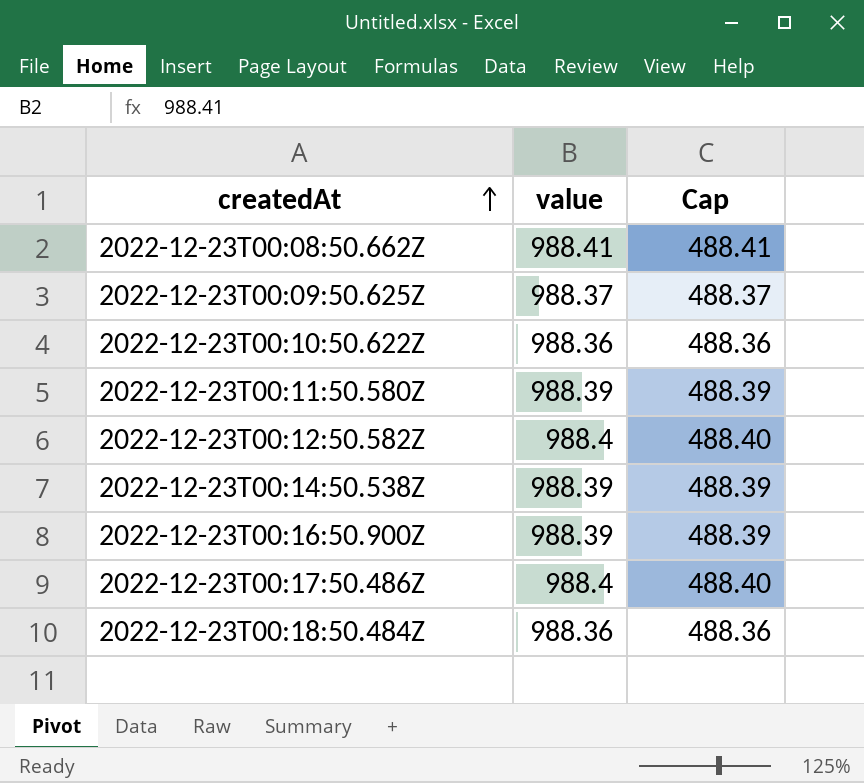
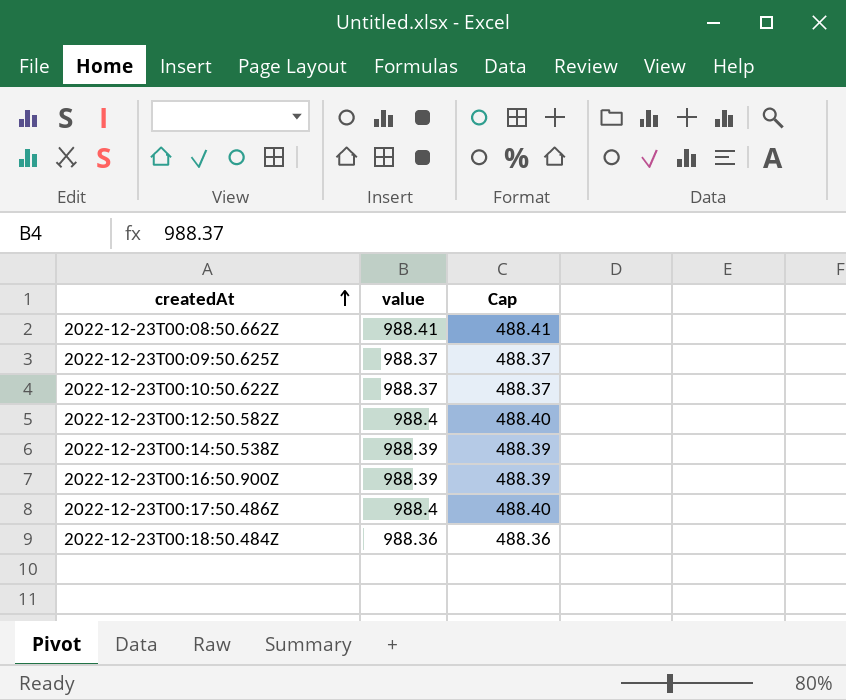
row 2022-12-23T00:11:50.580Z: 988.39 | 488.39 -> none
2022-12-23T00:10:50.622Z | value: 988.36 -> 988.37
2022-12-23T00:10:50.622Z | Cap: 488.36 -> 488.37

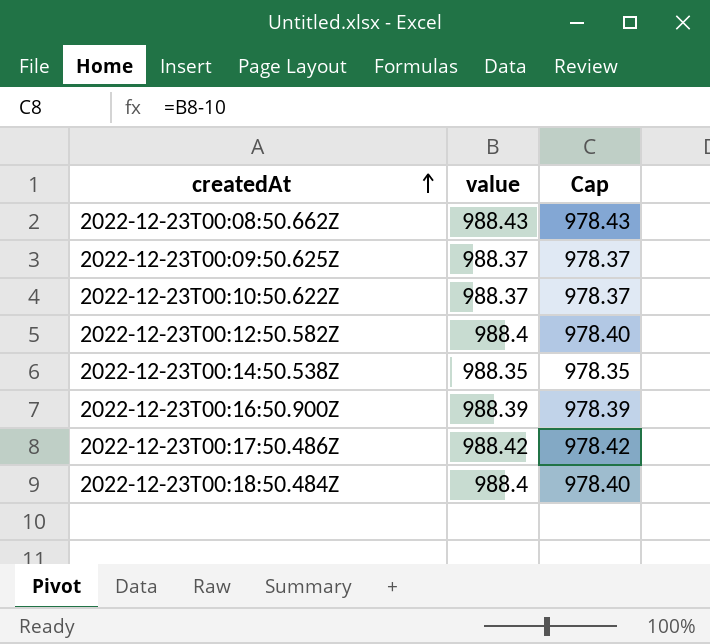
column Cap | formula: [value] - 500 -> [value] - 10
2022-12-23T00:08:50.662Z | value: 988.41 -> 988.43
2022-12-23T00:14:50.538Z | value: 988.39 -> 988.35
2022-12-23T00:17:50.486Z | value: 988.4 -> 988.42
2022-12-23T00:18:50.484Z | value: 988.36 -> 988.4

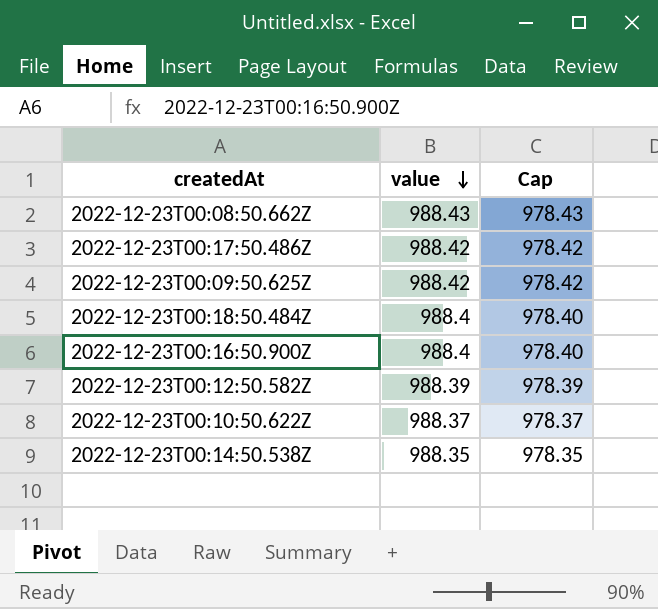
row order: createdAt ascending -> value descending
2022-12-23T00:09:50.625Z | value: 988.37 -> 988.42
2022-12-23T00:09:50.625Z | Cap: 978.37 -> 978.42
2022-12-23T00:16:50.900Z | value: 988.39 -> 988.4
2022-12-23T00:16:50.900Z | Cap: 978.39 -> 978.40
2022-12-23T00:12:50.582Z | value: 988.4 -> 988.39
2022-12-23T00:12:50.582Z | Cap: 978.40 -> 978.39

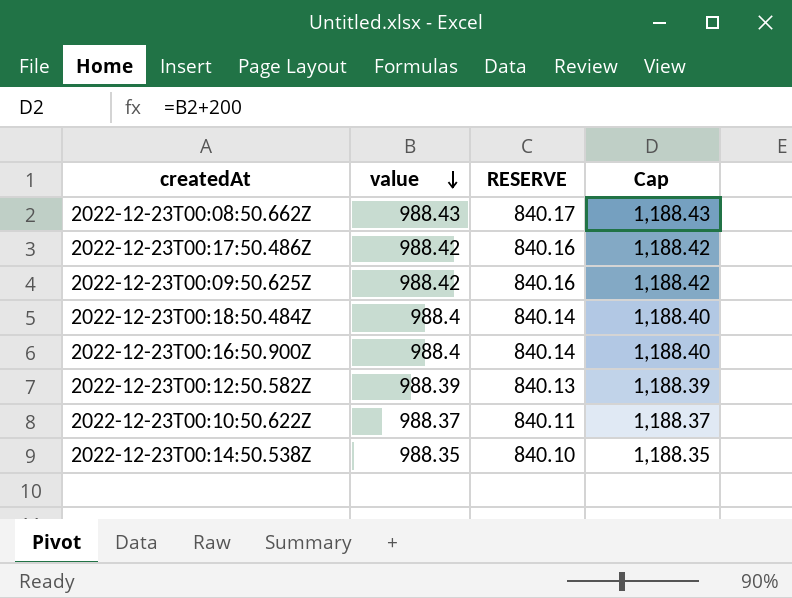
column RESERVE | formula: none -> [value] * 0.85
column Cap | formula: [value] - 10 -> [value] + 200

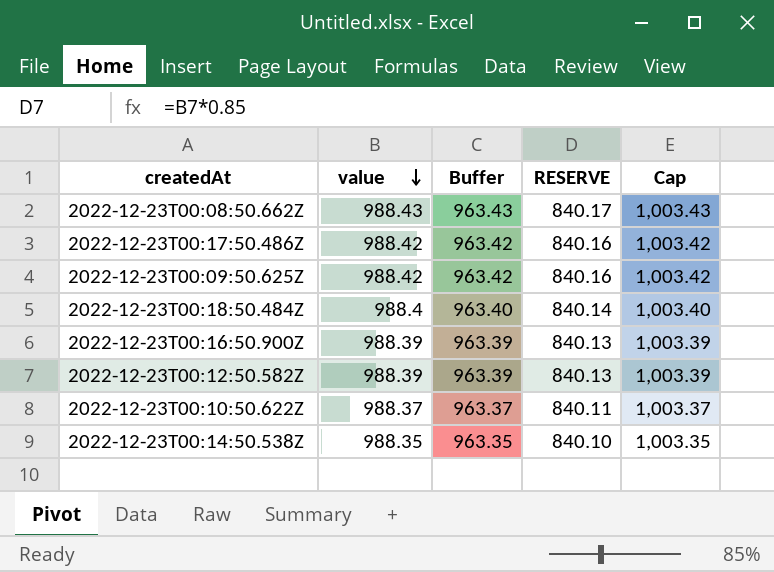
column Buffer | formula: none -> [value] - 25
column Cap | formula: [value] + 200 -> [value] + 15
2022-12-23T00:16:50.900Z | value: 988.4 -> 988.39
2022-12-23T00:16:50.900Z | RESERVE: 840.14 -> 840.13

